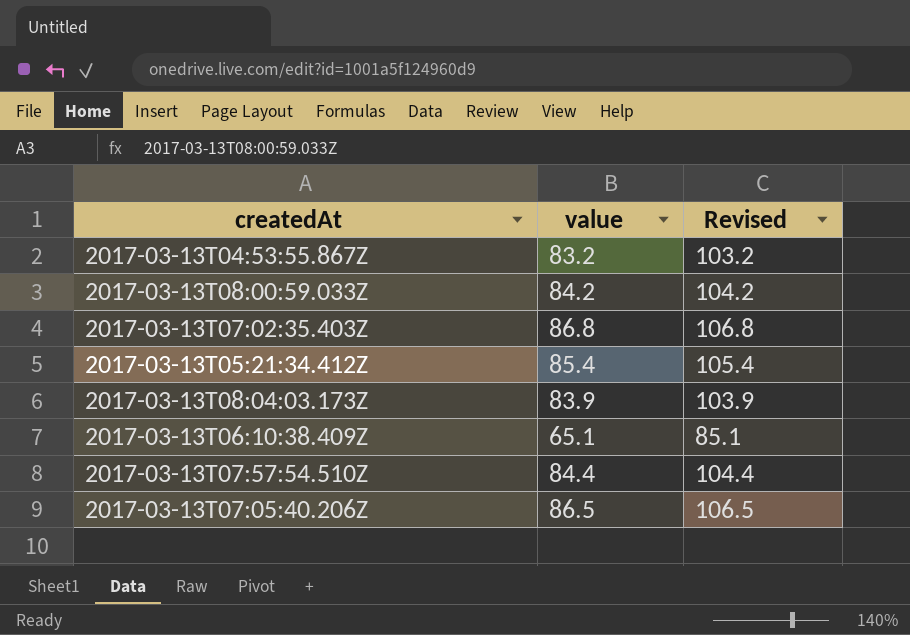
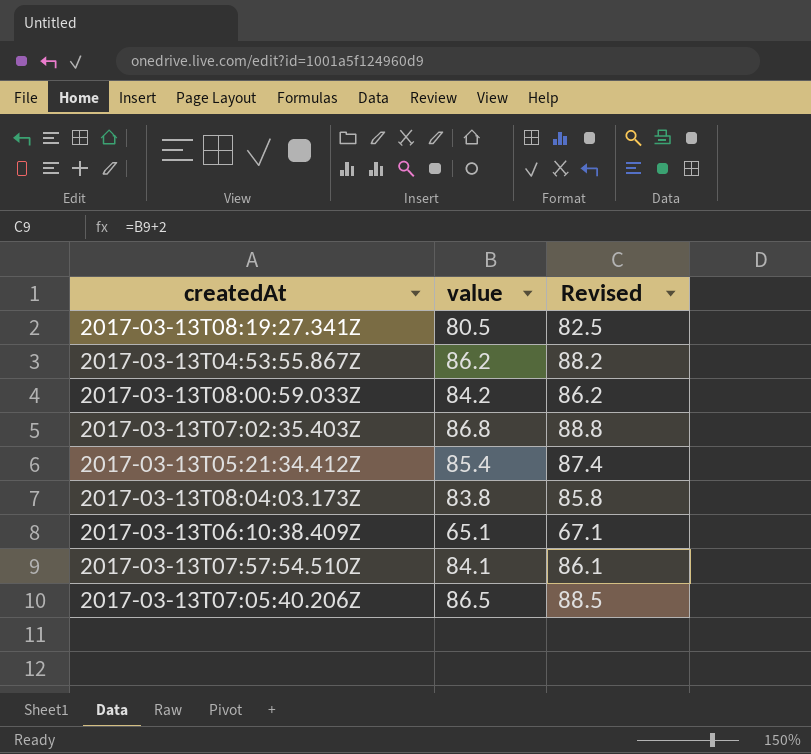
column Revised | formula: [value] + 20 -> [value] + 2
row 2017-03-13T08:19:27.341Z: none -> 80.5 | 82.5
2017-03-13T04:53:55.867Z | value: 83.2 -> 86.2
2017-03-13T08:04:03.173Z | value: 83.9 -> 83.8
2017-03-13T07:57:54.510Z | value: 84.4 -> 84.1

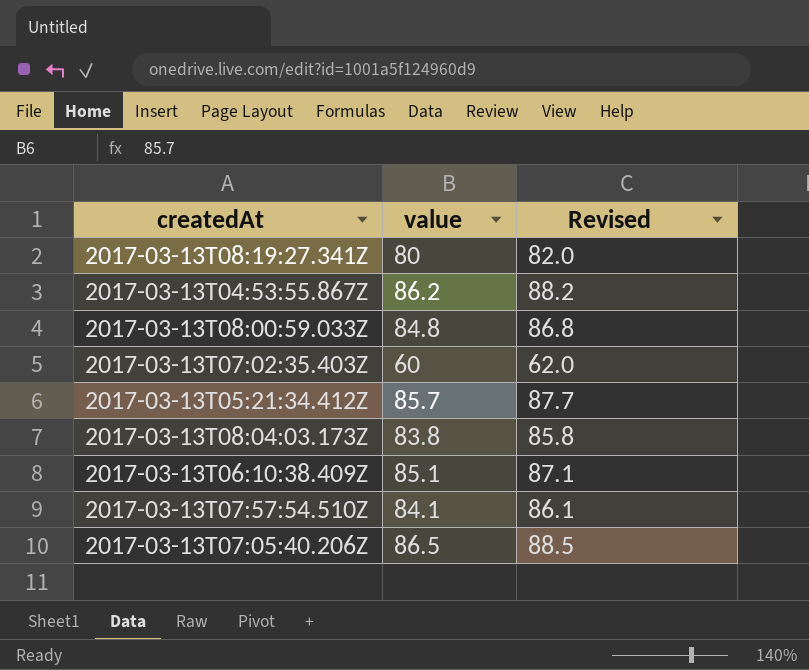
2017-03-13T08:19:27.341Z | value: 80.5 -> 80
2017-03-13T08:19:27.341Z | Revised: 82.5 -> 82.0
2017-03-13T08:00:59.033Z | value: 84.2 -> 84.8
2017-03-13T08:00:59.033Z | Revised: 86.2 -> 86.8
2017-03-13T07:02:35.403Z | value: 86.8 -> 60
2017-03-13T07:02:35.403Z | Revised: 88.8 -> 62.0
2017-03-13T05:21:34.412Z | value: 85.4 -> 85.7
2017-03-13T05:21:34.412Z | Revised: 87.4 -> 87.7
2017-03-13T06:10:38.409Z | value: 65.1 -> 85.1
2017-03-13T06:10:38.409Z | Revised: 67.1 -> 87.1

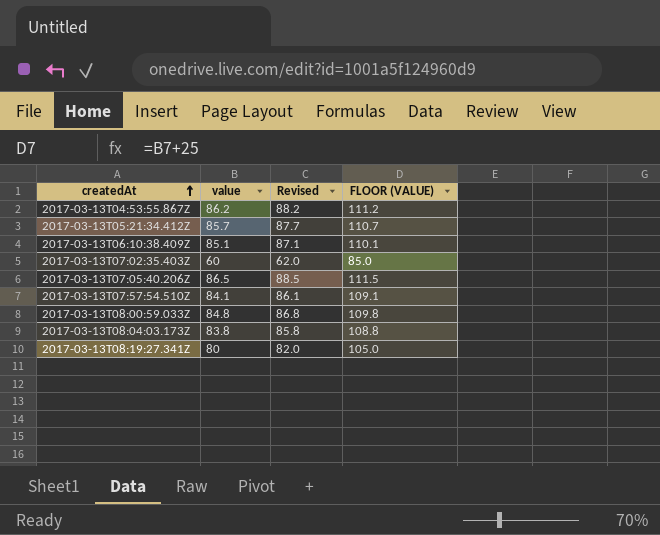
row order: none -> createdAt ascending
column FLOOR (VALUE) | formula: none -> [value] + 25

